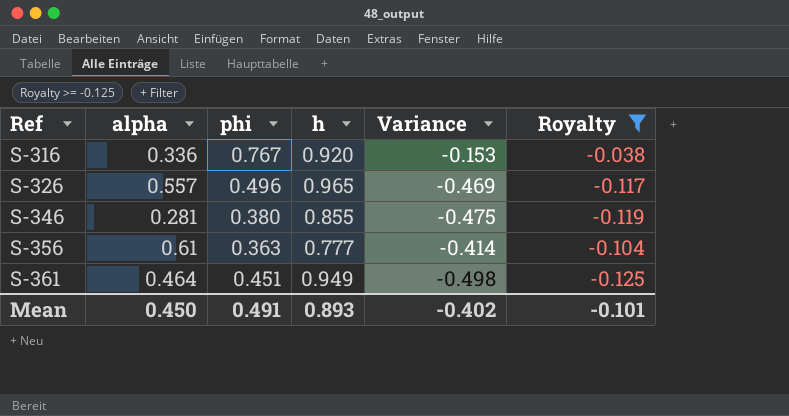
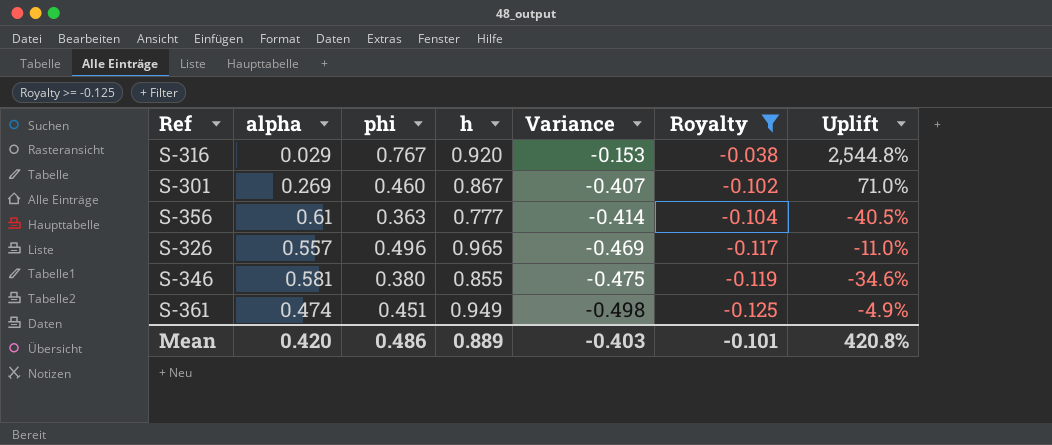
row order: Ref ascending -> Variance descending
column Uplift | formula: none -> ([phi] - [alpha]) / [alpha]
S-316 | alpha: 0.336 -> 0.029
row S-301: none -> 0.269 | 0.460 | 0.867 | -0.407 | -0.102 | 71.0%
S-346 | alpha: 0.281 -> 0.581
S-361 | alpha: 0.464 -> 0.474
Mean | alpha: 0.450 -> 0.420
Mean | phi: 0.491 -> 0.486
Mean | h: 0.893 -> 0.889
Mean | Variance: -0.402 -> -0.403

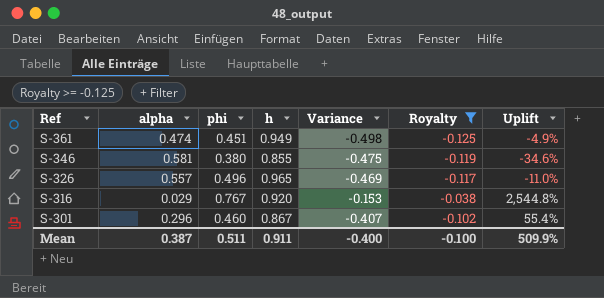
row order: Variance descending -> Ref descending
row S-356: 0.61 | 0.363 | 0.777 | -0.414 | -0.104 | -40.5% -> none
S-301 | alpha: 0.269 -> 0.296
S-301 | Uplift: 71.0% -> 55.4%
Mean | alpha: 0.420 -> 0.387
Mean | phi: 0.486 -> 0.511
Mean | h: 0.889 -> 0.911
Mean | Variance: -0.403 -> -0.400
Mean | Royalty: -0.101 -> -0.100
Mean | Uplift: 420.8% -> 509.9%

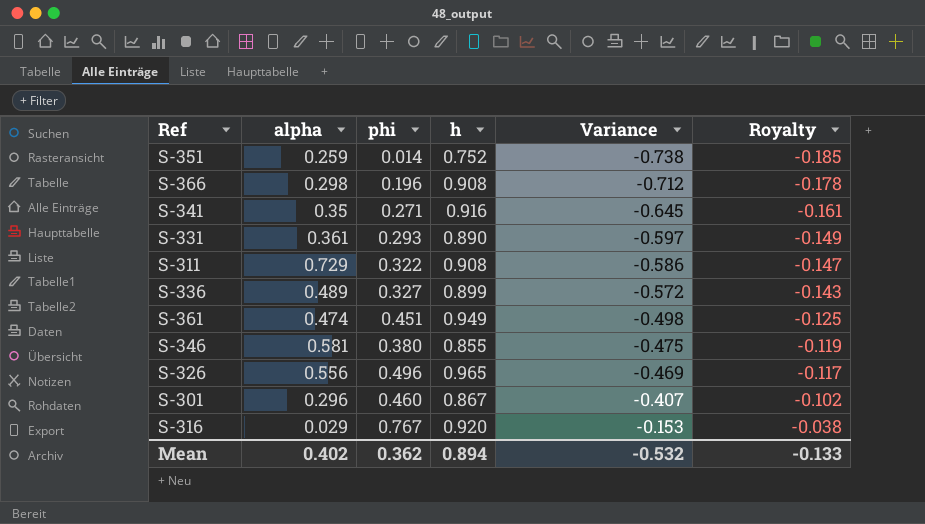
filter: Royalty >= -0.125 -> none
row order: Ref descending -> Variance ascending
column Uplift | formula: ([phi] - [alpha]) / [alpha] -> none
S-326 | alpha: 0.557 -> 0.556
Mean | alpha: 0.387 -> 0.402
Mean | phi: 0.511 -> 0.362
Mean | h: 0.911 -> 0.894
Mean | Variance: -0.400 -> -0.532
Mean | Royalty: -0.100 -> -0.133

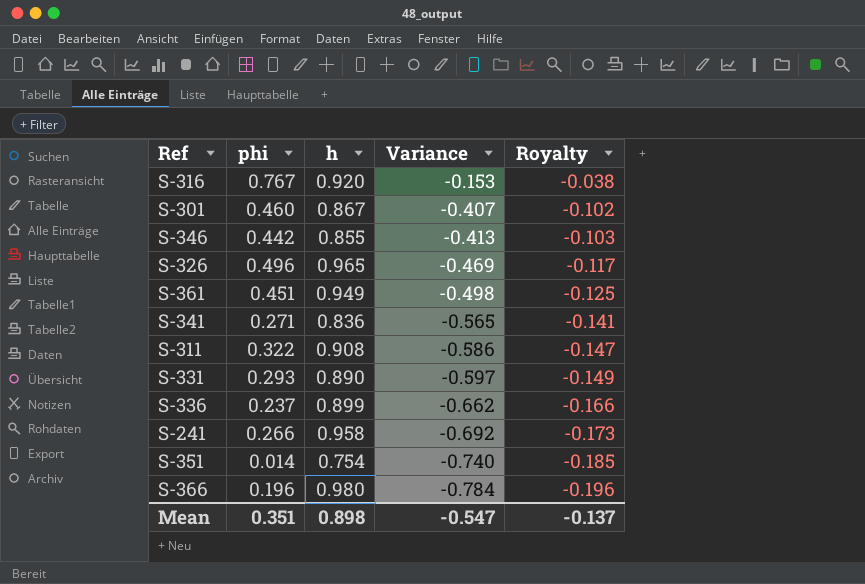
row order: Variance ascending -> Variance descending
column alpha | position: 2 -> none
S-346 | phi: 0.380 -> 0.442
S-346 | Variance: -0.475 -> -0.413
S-346 | Royalty: -0.119 -> -0.103
S-341 | h: 0.916 -> 0.836
S-341 | Variance: -0.645 -> -0.565
S-341 | Royalty: -0.161 -> -0.141
S-336 | phi: 0.327 -> 0.237
S-336 | Variance: -0.572 -> -0.662
S-336 | Royalty: -0.143 -> -0.166
row S-241: none -> 0.266 | 0.958 | -0.692 | -0.173
S-351 | h: 0.752 -> 0.754
S-351 | Variance: -0.738 -> -0.740
S-366 | h: 0.908 -> 0.980
S-366 | Variance: -0.712 -> -0.784
S-366 | Royalty: -0.178 -> -0.196
Mean | phi: 0.362 -> 0.351
Mean | h: 0.894 -> 0.898
Mean | Variance: -0.532 -> -0.547
Mean | Royalty: -0.133 -> -0.137

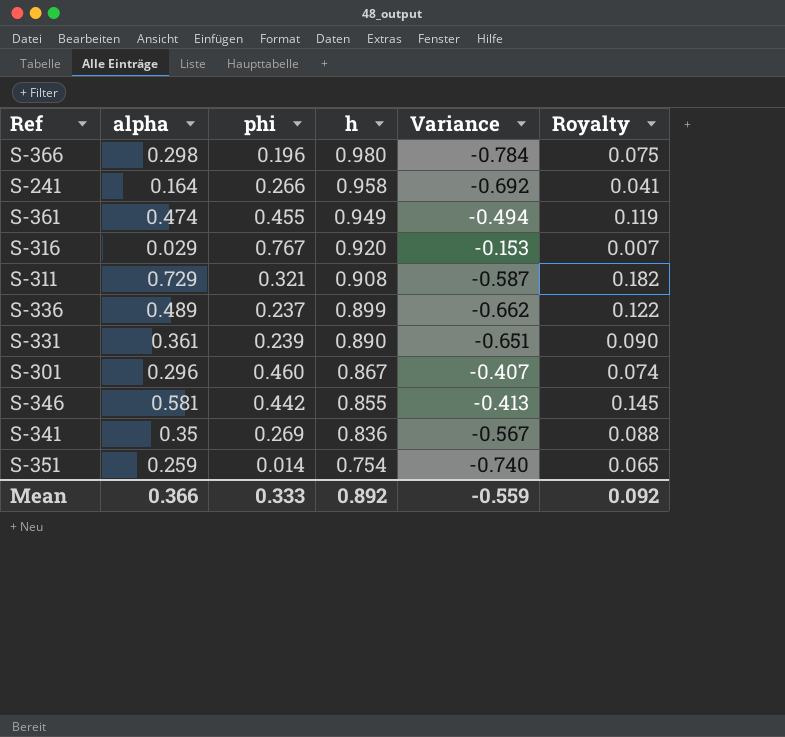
row order: Variance descending -> h descending
column alpha | position: none -> 2
column Royalty | formula: [Variance] * 0.25 -> [alpha] * 0.25
row S-326: 0.496 | 0.965 | -0.469 | -0.117 -> none
S-361 | phi: 0.451 -> 0.455
S-361 | Variance: -0.498 -> -0.494
S-311 | phi: 0.322 -> 0.321
S-311 | Variance: -0.586 -> -0.587
S-331 | phi: 0.293 -> 0.239
S-331 | Variance: -0.597 -> -0.651
S-341 | phi: 0.271 -> 0.269
S-341 | Variance: -0.565 -> -0.567
Mean | phi: 0.351 -> 0.333
Mean | h: 0.898 -> 0.892
Mean | Variance: -0.547 -> -0.559
Mean | Royalty: -0.137 -> 0.092

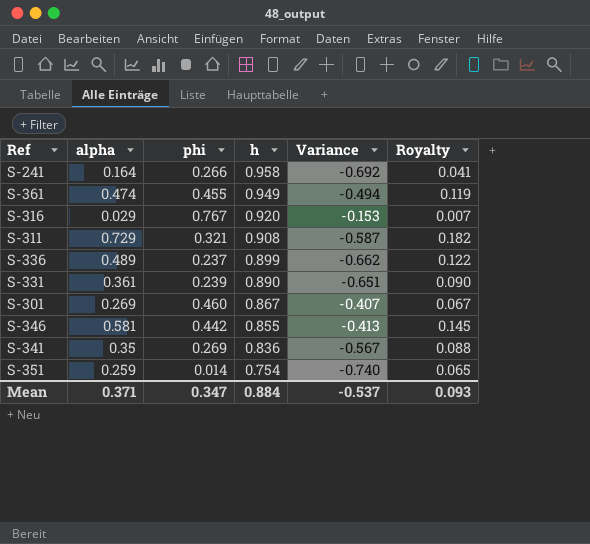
row S-366: 0.298 | 0.196 | 0.980 | -0.784 | 0.075 -> none
S-301 | alpha: 0.296 -> 0.269
S-301 | Royalty: 0.074 -> 0.067
Mean | alpha: 0.366 -> 0.371
Mean | phi: 0.333 -> 0.347
Mean | h: 0.892 -> 0.884
Mean | Variance: -0.559 -> -0.537
Mean | Royalty: 0.092 -> 0.093

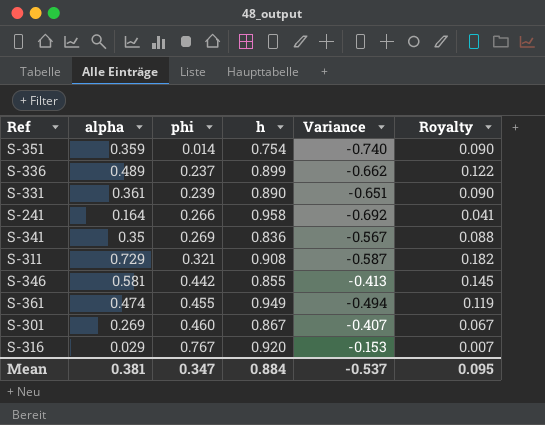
row order: h descending -> phi ascending
S-351 | alpha: 0.259 -> 0.359
S-351 | Royalty: 0.065 -> 0.090
Mean | alpha: 0.371 -> 0.381
Mean | Royalty: 0.093 -> 0.095

